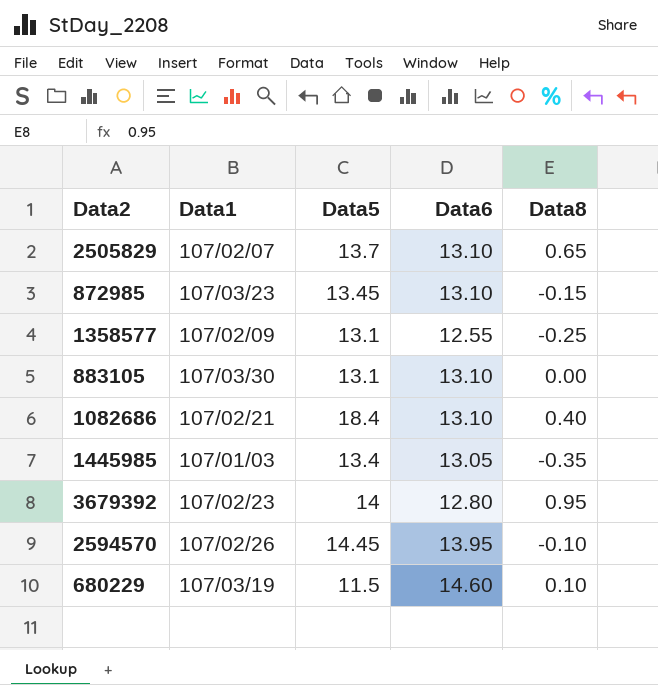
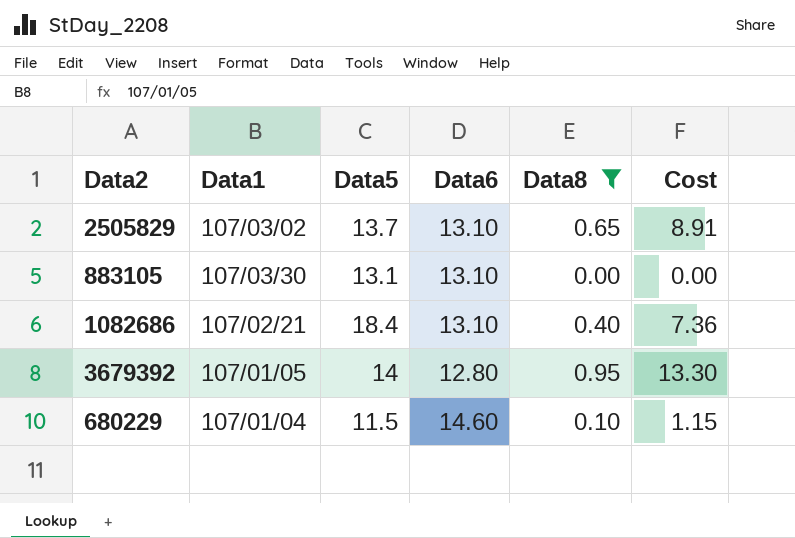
filter: none -> Data8 >= 0.00
column Cost | formula: none -> [Data5] * [Data8]
2505829 | Data1: 107/02/07 -> 107/03/02
3679392 | Data1: 107/02/23 -> 107/01/05
680229 | Data1: 107/03/19 -> 107/01/04

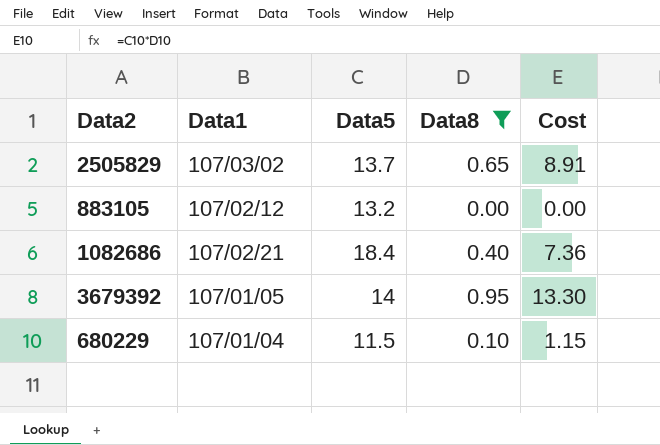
column Data6 | position: 4 -> none
883105 | Data1: 107/03/30 -> 107/02/12
883105 | Data5: 13.1 -> 13.2

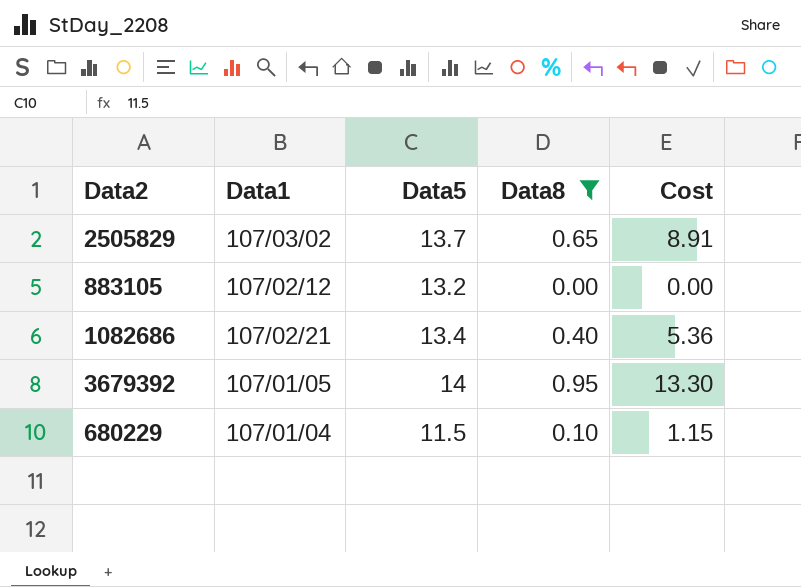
1082686 | Data5: 18.4 -> 13.4
1082686 | Cost: 7.36 -> 5.36

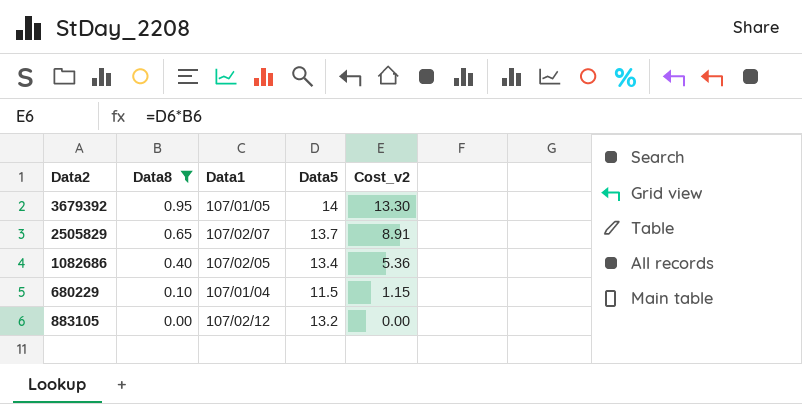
row order: none -> Data8 descending
column Data8 | position: 4 -> 2
column name: Cost -> Cost_v2
2505829 | Data1: 107/03/02 -> 107/02/07
1082686 | Data1: 107/02/21 -> 107/02/05

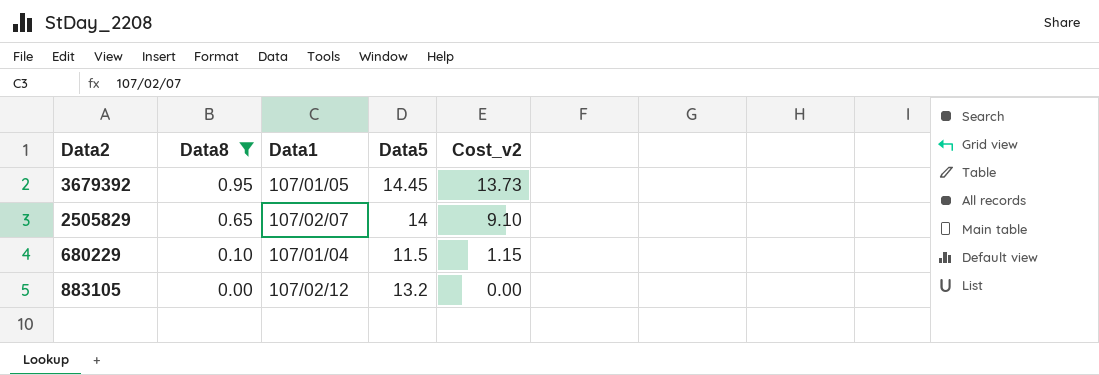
row 1082686: 0.40 | 107/02/05 | 13.4 | 5.36 -> none
3679392 | Data5: 14 -> 14.45
3679392 | Cost_v2: 13.30 -> 13.73
2505829 | Data5: 13.7 -> 14
2505829 | Cost_v2: 8.91 -> 9.10

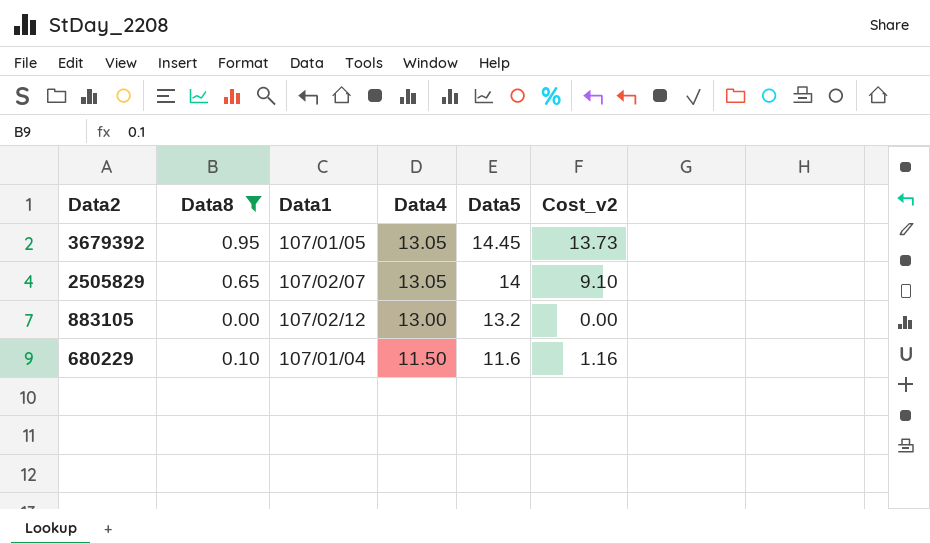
row order: Data8 descending -> Data2 descending
column Data4 | position: none -> 4
680229 | Data5: 11.5 -> 11.6
680229 | Cost_v2: 1.15 -> 1.16

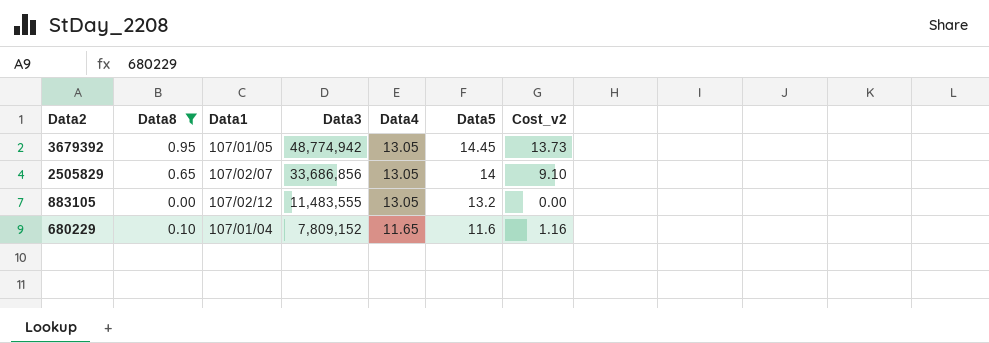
column Data3 | position: none -> 4
883105 | Data4: 13.00 -> 13.05
680229 | Data4: 11.50 -> 11.65

